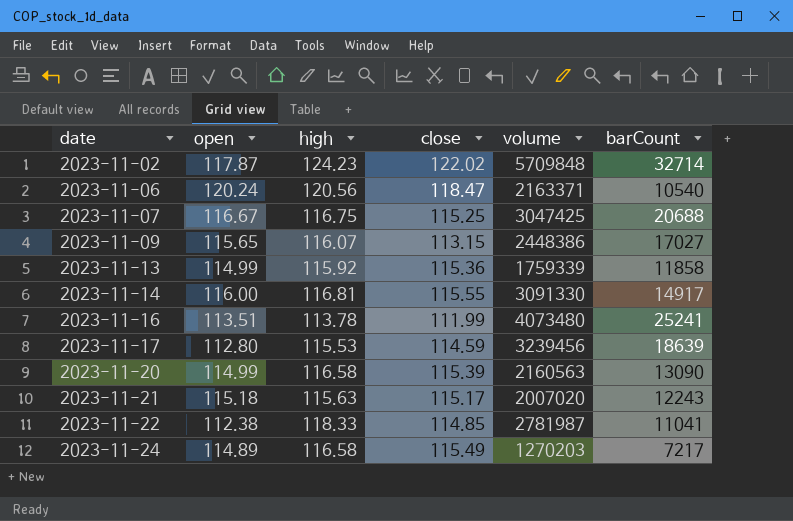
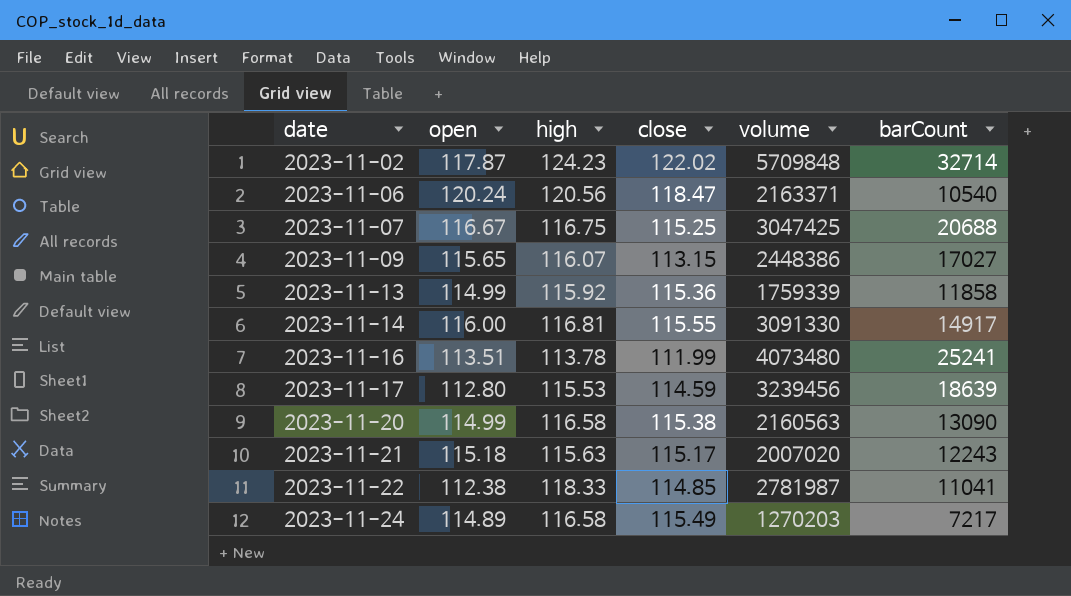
2023-11-20 | close: 115.39 -> 115.38

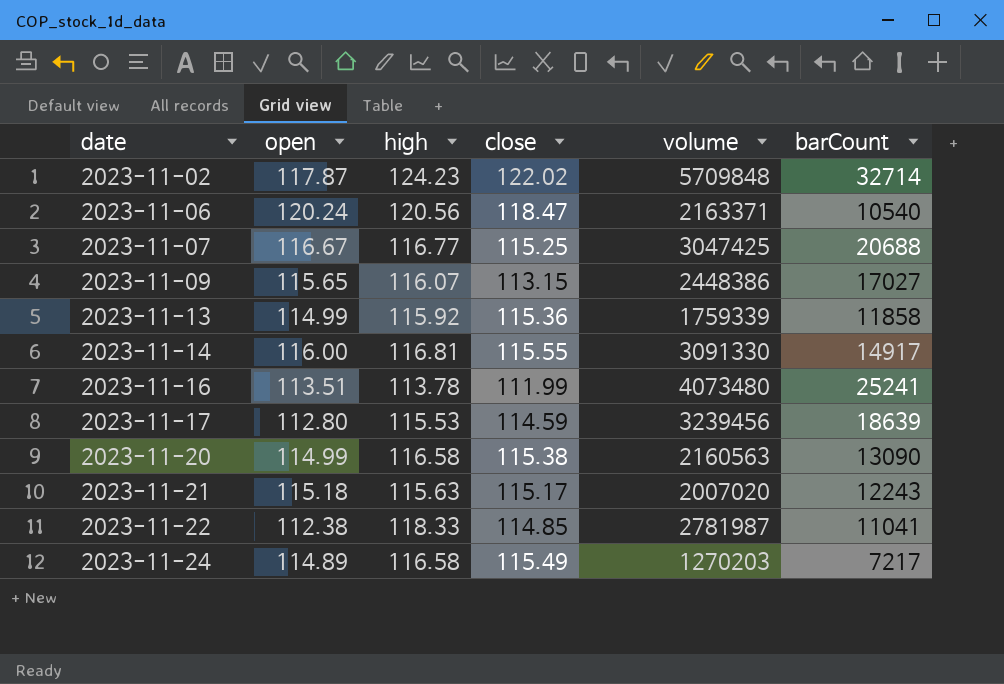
2023-11-07 | high: 116.75 -> 116.77

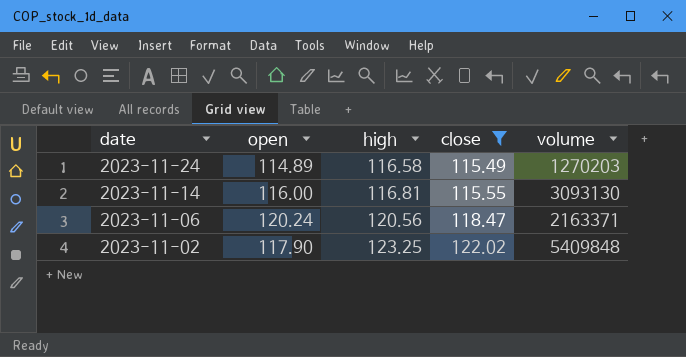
filter: none -> close >= 115.49
row order: date ascending -> date descending
column barCount | position: 6 -> none
2023-11-14 | volume: 3091330 -> 3093130
2023-11-02 | open: 117.87 -> 117.90
2023-11-02 | high: 124.23 -> 123.25
2023-11-02 | volume: 5709848 -> 5409848

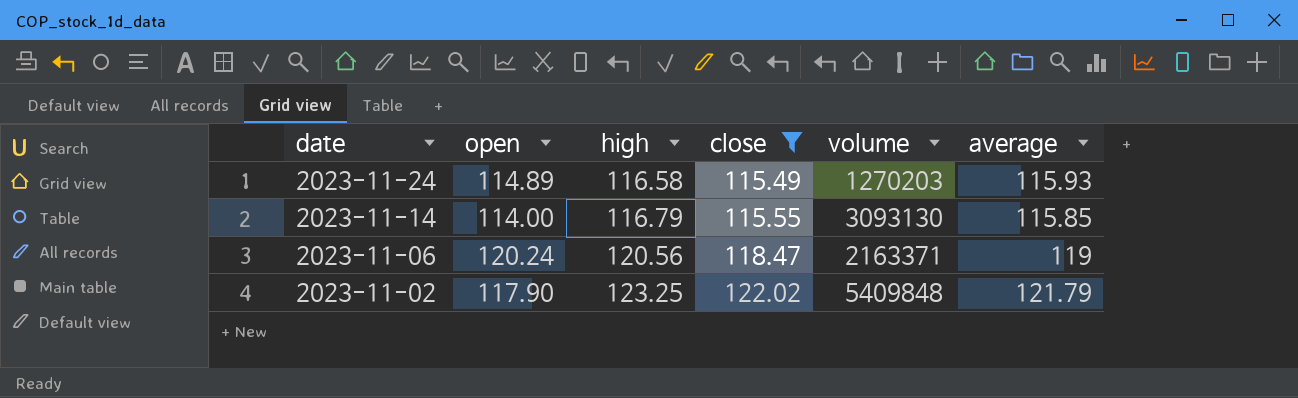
column average | position: none -> 6
2023-11-14 | open: 116.00 -> 114.00
2023-11-14 | high: 116.81 -> 116.79

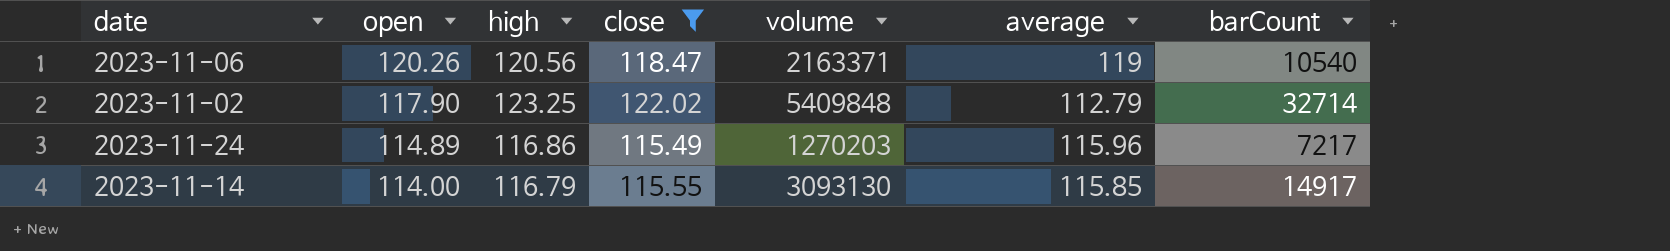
row order: date descending -> open descending
column barCount | position: none -> 7
2023-11-06 | open: 120.24 -> 120.26
2023-11-02 | average: 121.79 -> 112.79
2023-11-24 | high: 116.58 -> 116.86
2023-11-24 | average: 115.93 -> 115.96

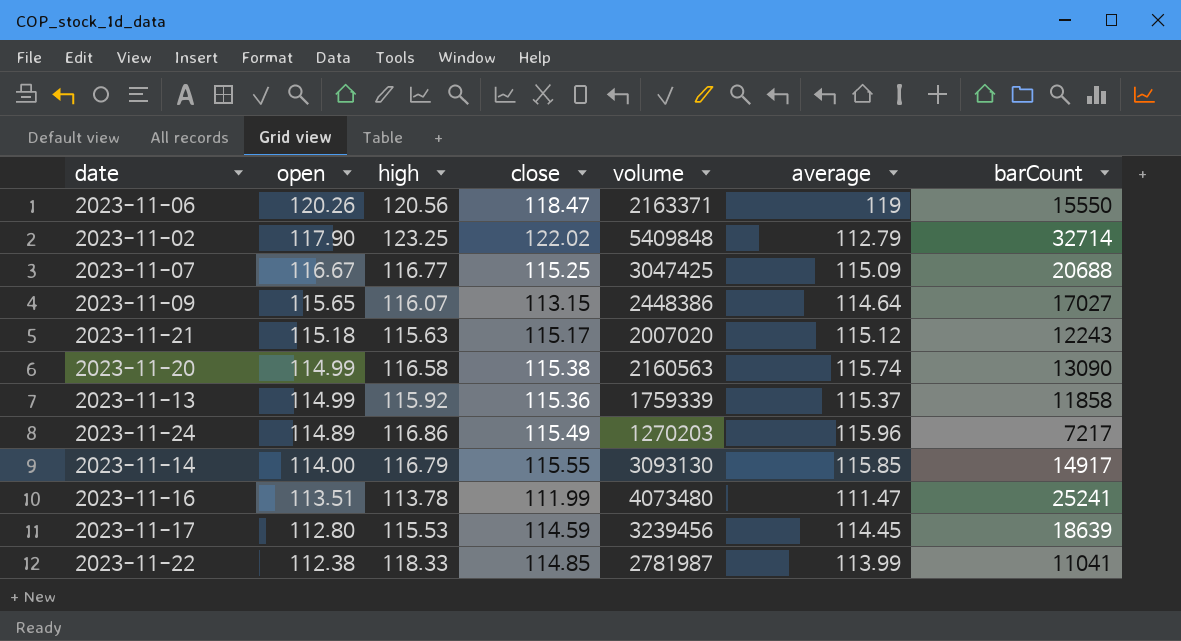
filter: close >= 115.49 -> none
2023-11-06 | barCount: 10540 -> 15550

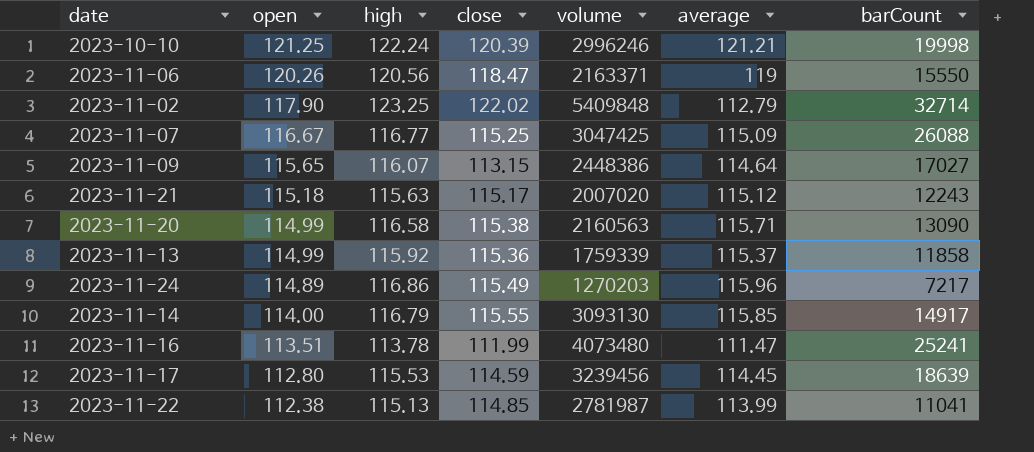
row 2023-10-10: none -> 121.25 | 122.24 | 120.39 | 2996246 | 121.21 | 19998
2023-11-07 | barCount: 20688 -> 26088
2023-11-20 | average: 115.74 -> 115.71
2023-11-22 | high: 118.33 -> 115.13

